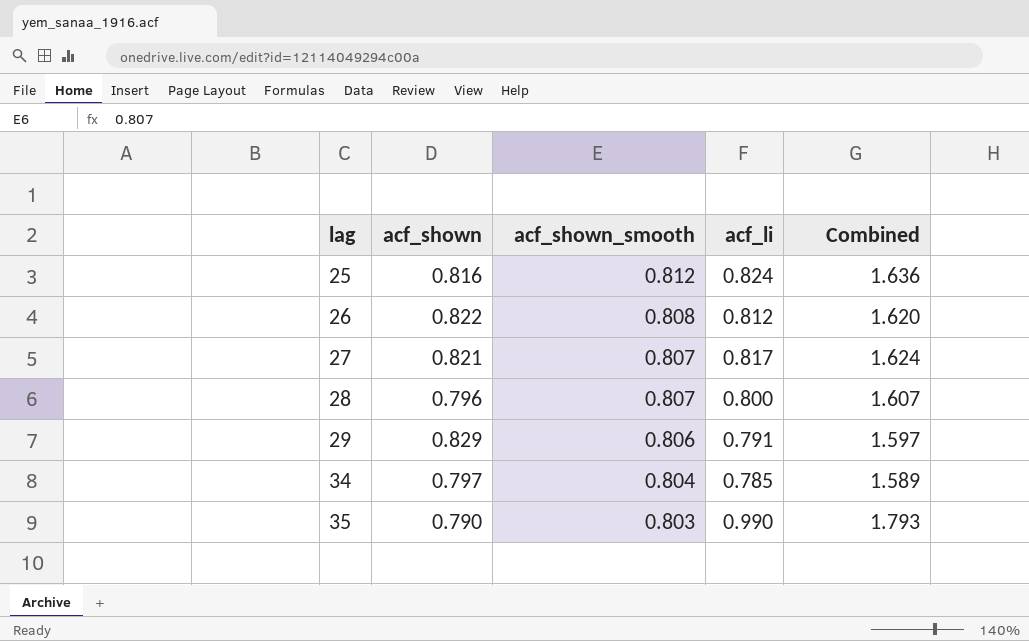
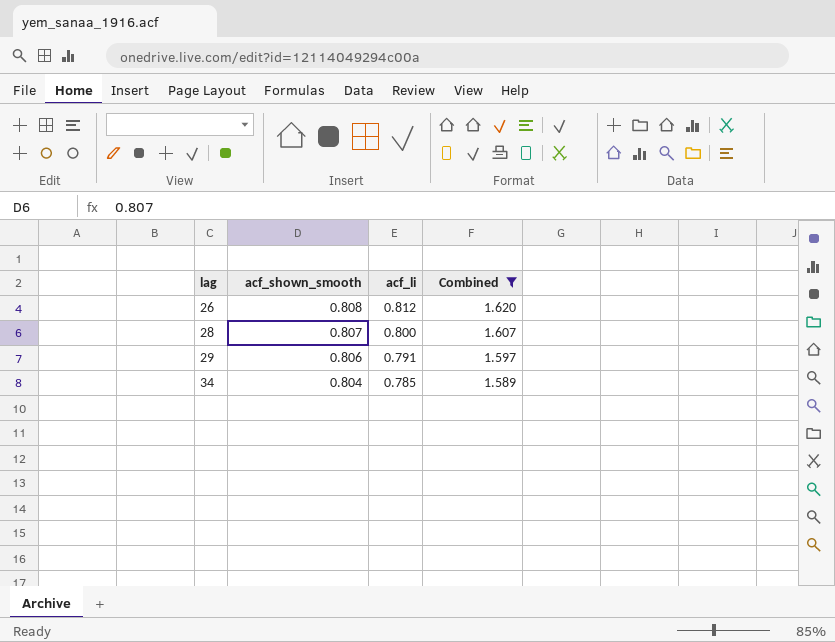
filter: none -> Combined <= 1.620
column acf_shown | position: 2 -> none

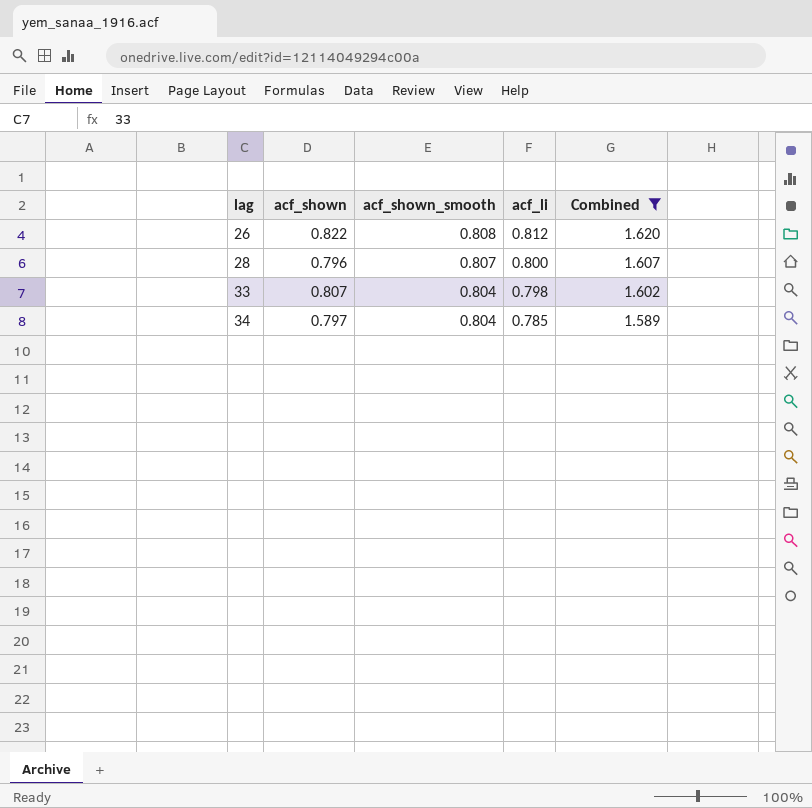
column acf_shown | position: none -> 2
row 29: 0.806 | 0.791 | 1.597 -> none
row 33: none -> 0.807 | 0.804 | 0.798 | 1.602

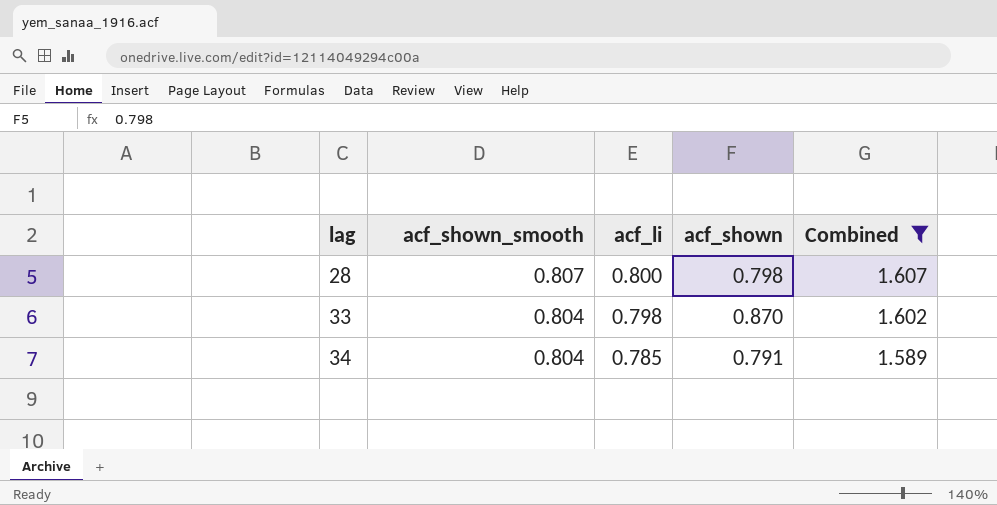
column acf_shown | position: 2 -> 4
row 26: 0.822 | 0.808 | 0.812 | 1.620 -> none
28 | acf_shown: 0.796 -> 0.798
33 | acf_shown: 0.807 -> 0.870
34 | acf_shown: 0.797 -> 0.791

